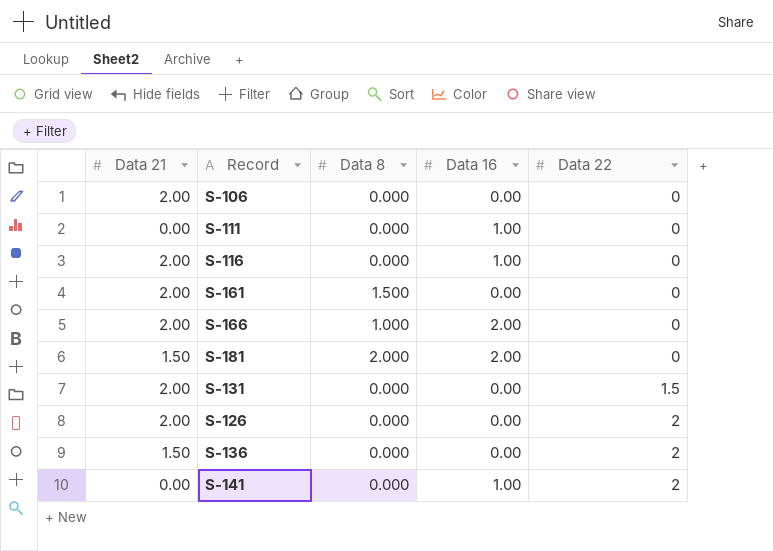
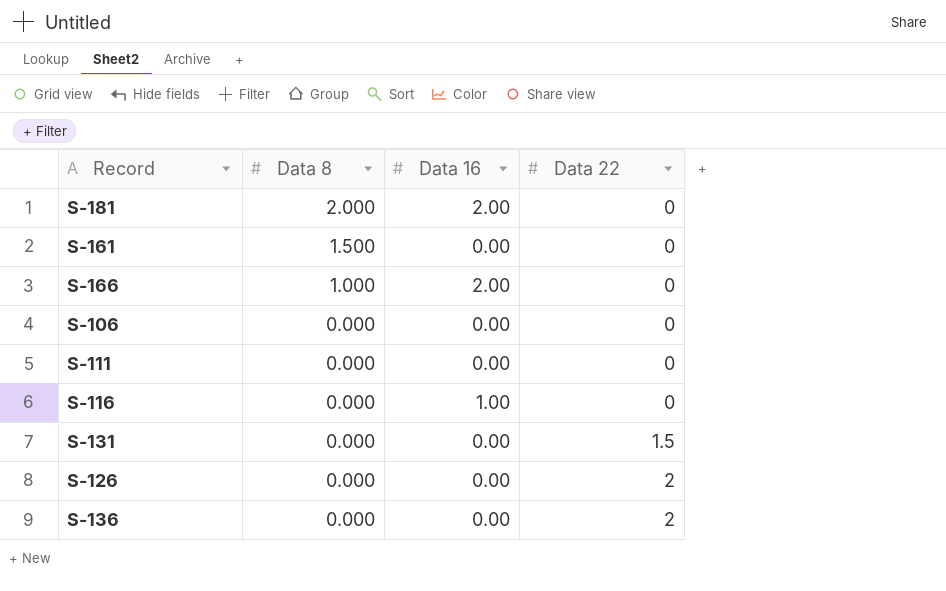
row order: Data 22 ascending -> Data 8 descending
column Data 21 | position: 1 -> none
row S-141: 0.00 | 0.000 | 1.00 | 2 -> none
S-111 | Data 16: 1.00 -> 0.00

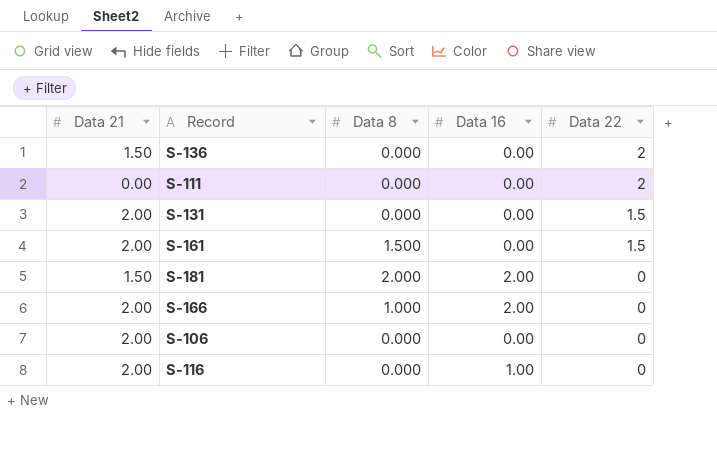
row order: Data 8 descending -> Data 22 descending
column Data 21 | position: none -> 1
row S-126: 0.000 | 0.00 | 2 -> none
S-111 | Data 22: 0 -> 2
S-161 | Data 22: 0 -> 1.5

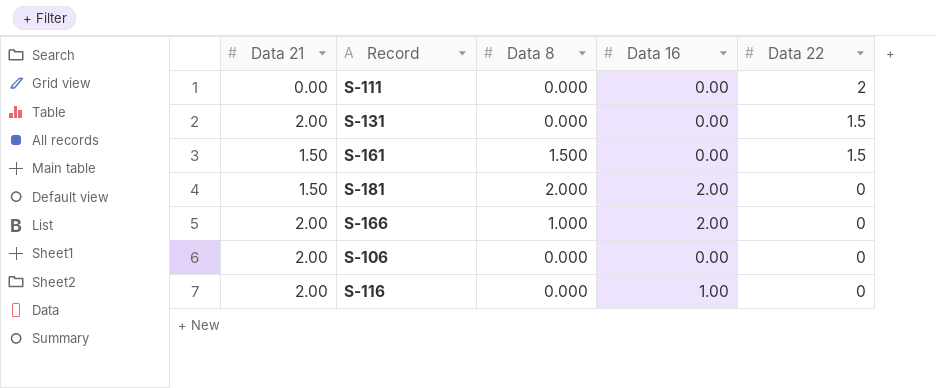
row S-136: 1.50 | 0.000 | 0.00 | 2 -> none
S-161 | Data 21: 2.00 -> 1.50

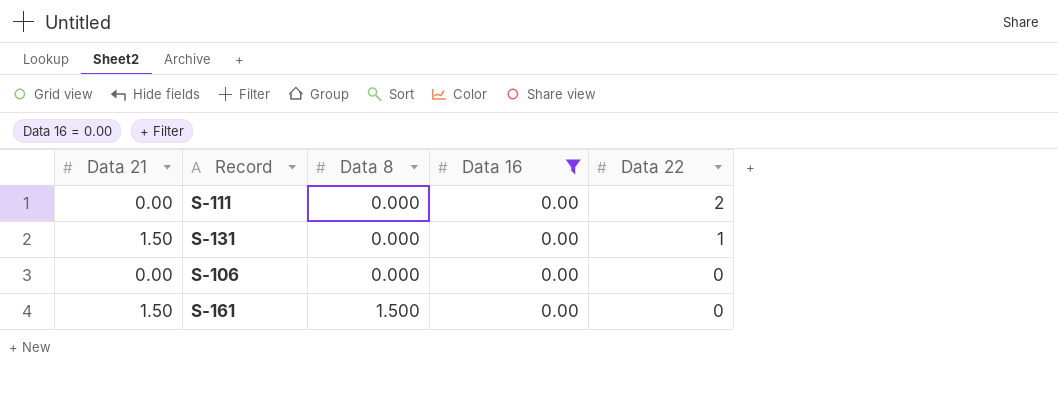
filter: none -> Data 16 = 0.00
row order: Data 22 descending -> Data 8 ascending
S-131 | Data 21: 2.00 -> 1.50
S-131 | Data 22: 1.5 -> 1
S-106 | Data 21: 2.00 -> 0.00
S-161 | Data 22: 1.5 -> 0

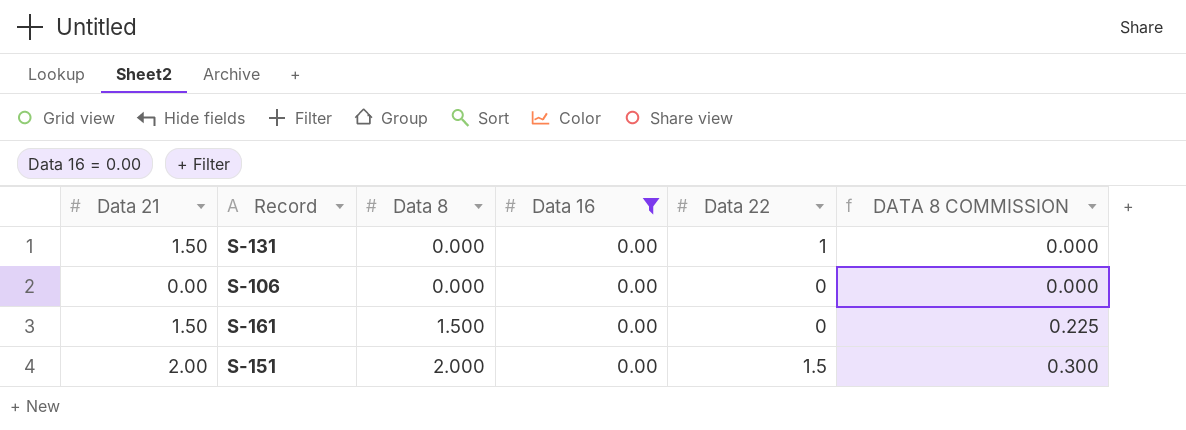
column DATA 8 COMMISSION | formula: none -> [Data 8] * 0.15
row S-111: 0.00 | 0.000 | 0.00 | 2 -> none
row S-151: none -> 2.00 | 2.000 | 0.00 | 1.5 | 0.300

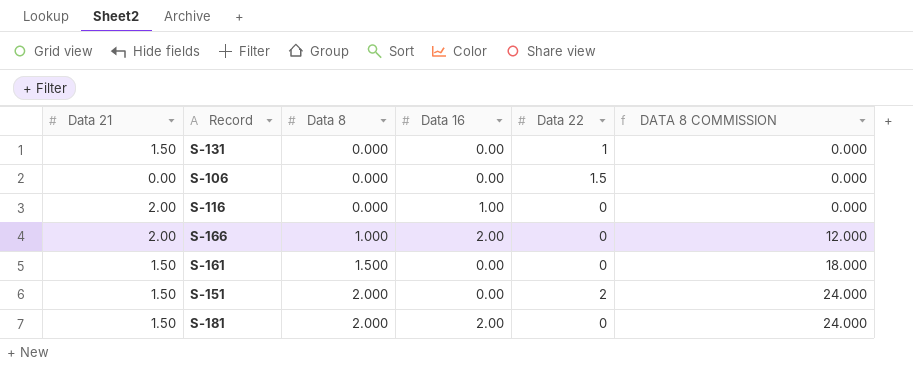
filter: Data 16 = 0.00 -> none
column DATA 8 COMMISSION | formula: [Data 8] * 0.15 -> [Data 8] * 12
S-106 | Data 22: 0 -> 1.5
S-151 | Data 21: 2.00 -> 1.50
S-151 | Data 22: 1.5 -> 2

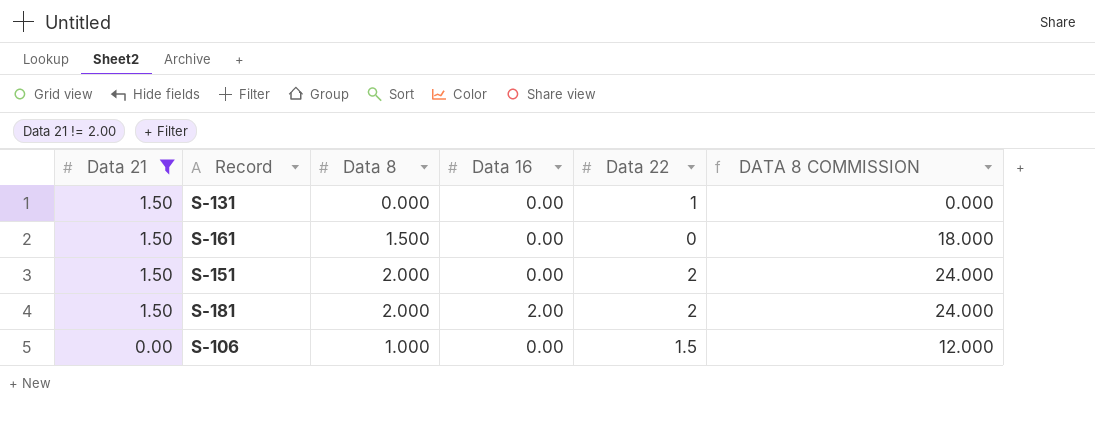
filter: none -> Data 21 != 2.00
row order: Data 8 ascending -> Data 21 descending
S-181 | Data 22: 0 -> 2
S-106 | Data 8: 0.000 -> 1.000
S-106 | DATA 8 COMMISSION: 0.000 -> 12.000

